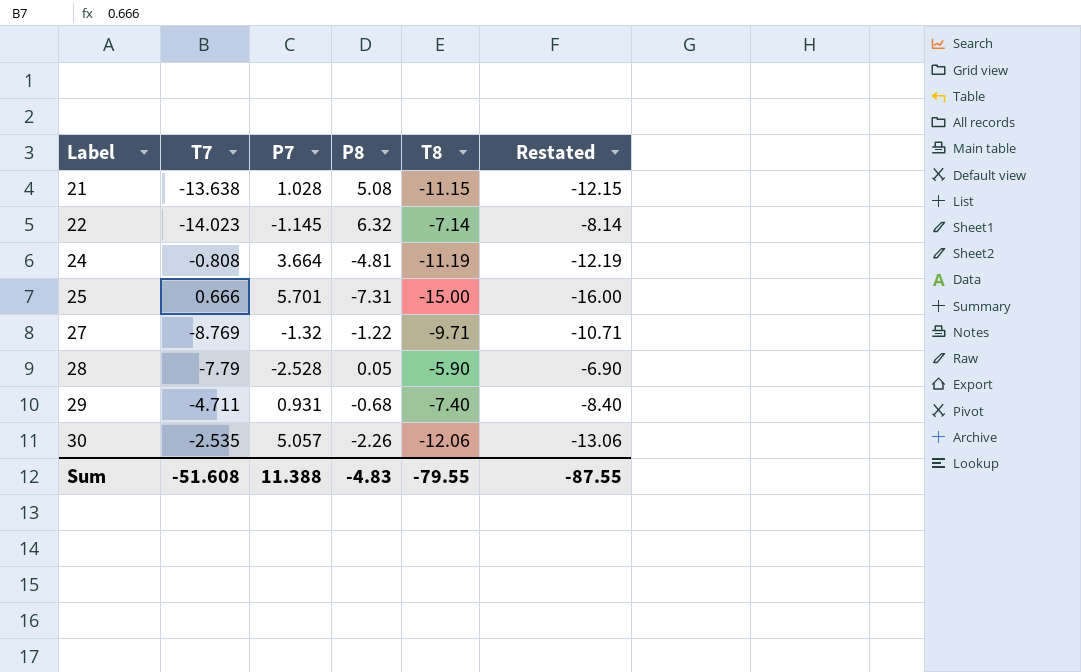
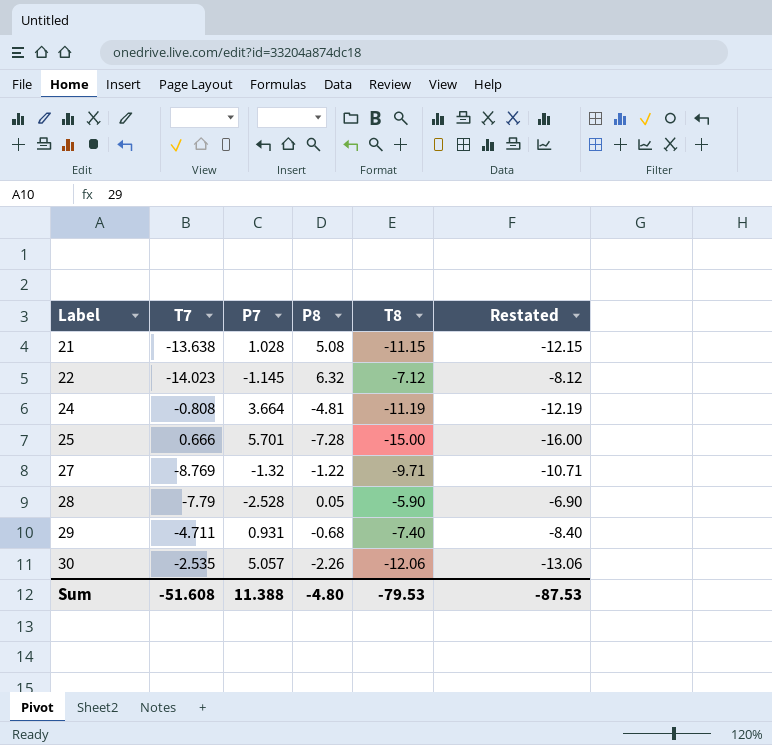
22 | T8: -7.14 -> -7.12
22 | Restated: -8.14 -> -8.12
25 | P8: -7.31 -> -7.28
Sum | P8: -4.83 -> -4.80
Sum | T8: -79.55 -> -79.53
Sum | Restated: -87.55 -> -87.53

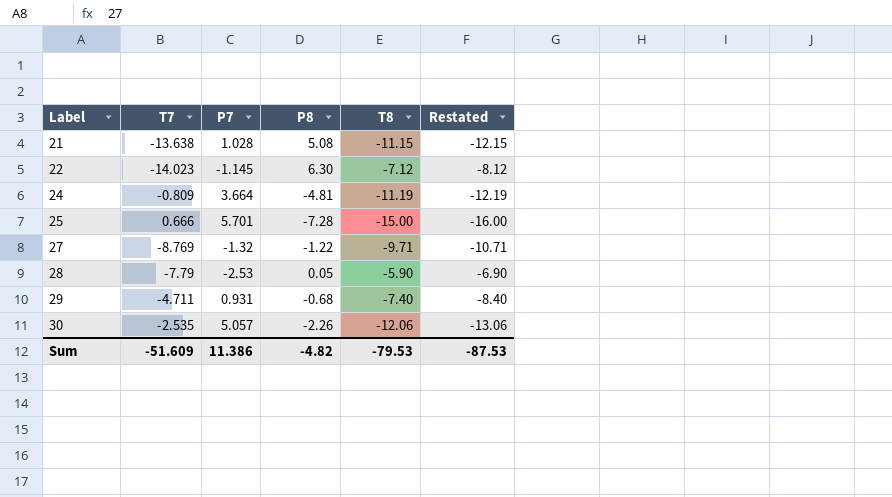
22 | P8: 6.32 -> 6.30
24 | T7: -0.808 -> -0.809
28 | P7: -2.528 -> -2.53
Sum | T7: -51.608 -> -51.609
Sum | P7: 11.388 -> 11.386
Sum | P8: -4.80 -> -4.82

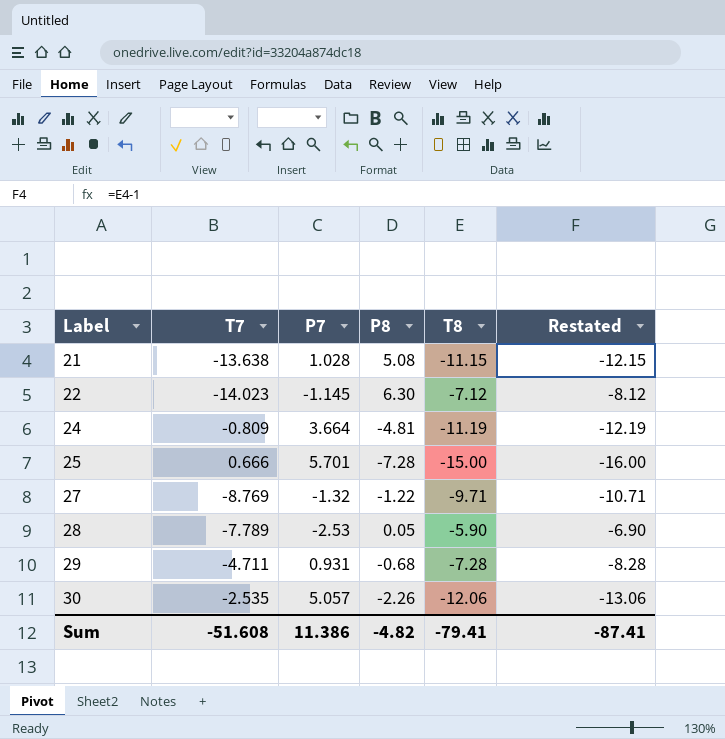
28 | T7: -7.79 -> -7.789
29 | T8: -7.40 -> -7.28
29 | Restated: -8.40 -> -8.28
Sum | T7: -51.609 -> -51.608
Sum | T8: -79.53 -> -79.41
Sum | Restated: -87.53 -> -87.41

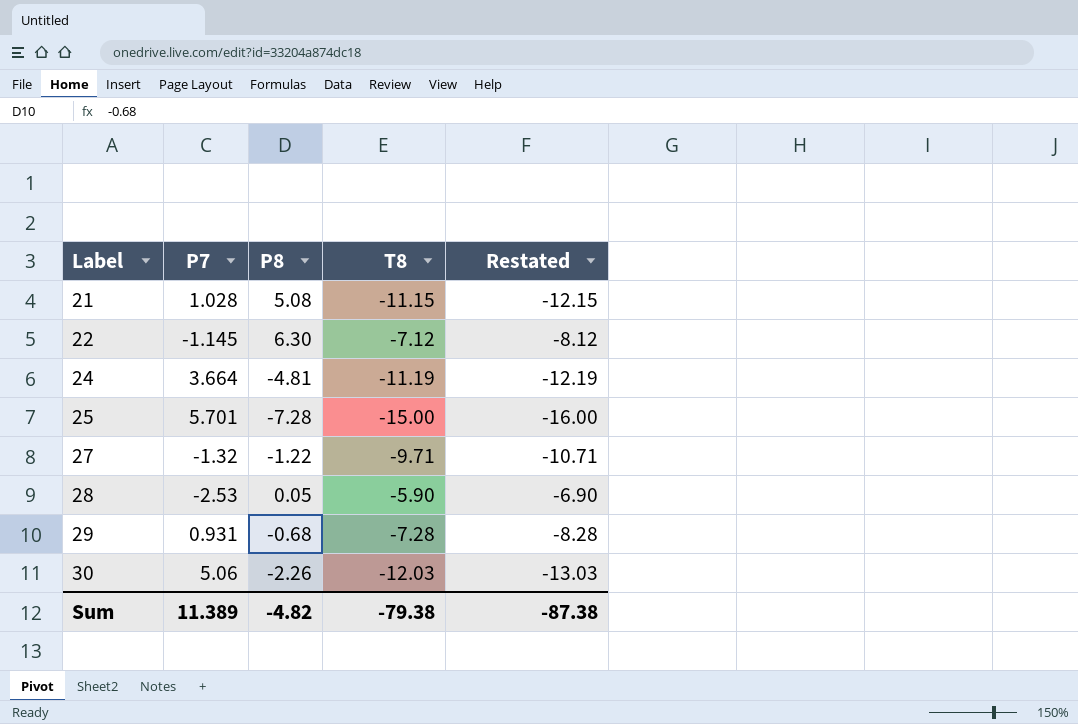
column T7 | position: 2 -> none
30 | P7: 5.057 -> 5.06
30 | T8: -12.06 -> -12.03
30 | Restated: -13.06 -> -13.03
Sum | P7: 11.386 -> 11.389
Sum | T8: -79.41 -> -79.38
Sum | Restated: -87.41 -> -87.38

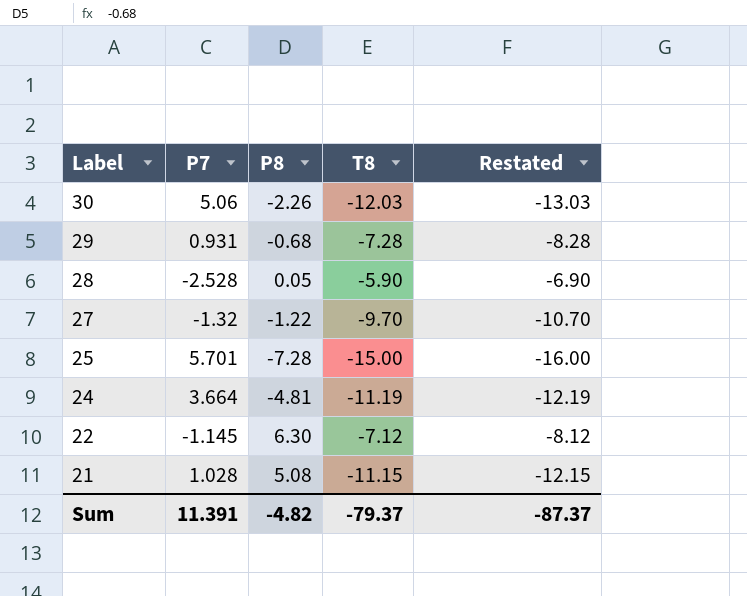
row order: Label ascending -> Label descending
28 | P7: -2.53 -> -2.528
27 | T8: -9.71 -> -9.70
27 | Restated: -10.71 -> -10.70
Sum | P7: 11.389 -> 11.391
Sum | T8: -79.38 -> -79.37
Sum | Restated: -87.38 -> -87.37

